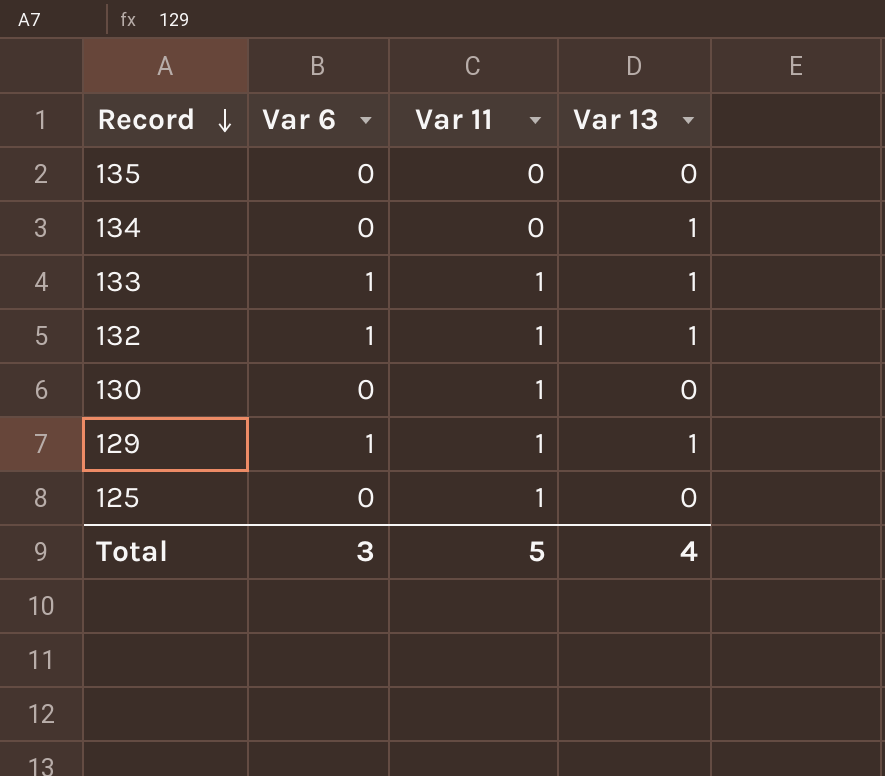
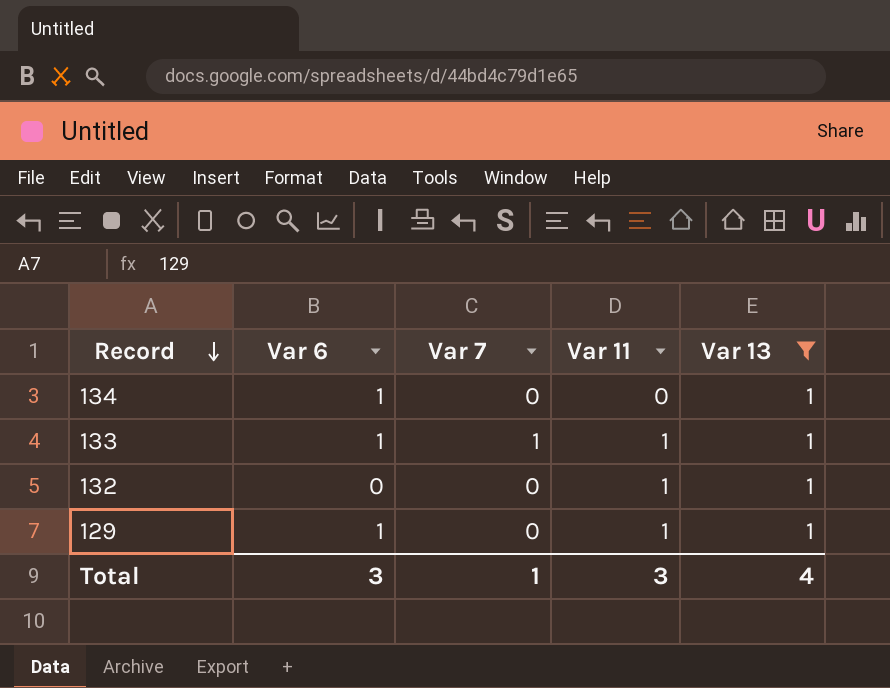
filter: none -> Var 13 = 1
column Var 7 | position: none -> 3
134 | Var 6: 0 -> 1
132 | Var 6: 1 -> 0
Total | Var 11: 5 -> 3

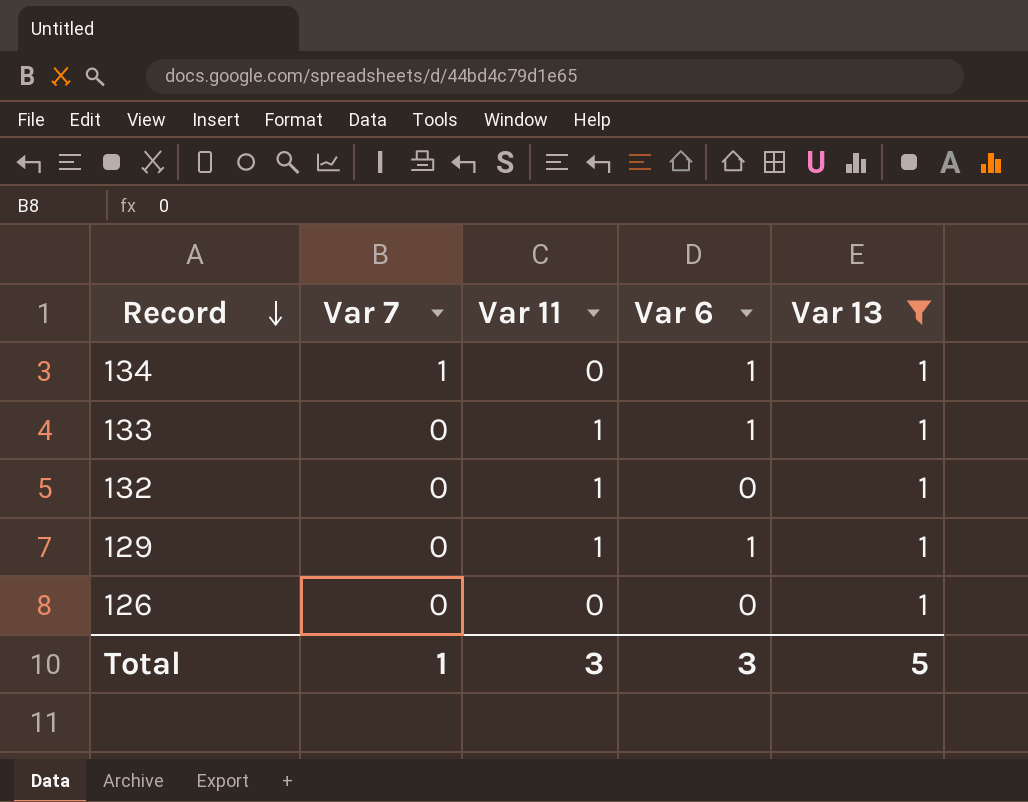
column Var 6 | position: 2 -> 4
134 | Var 7: 0 -> 1
133 | Var 7: 1 -> 0
row 126: none -> 0 | 0 | 0 | 1
Total | Var 13: 4 -> 5

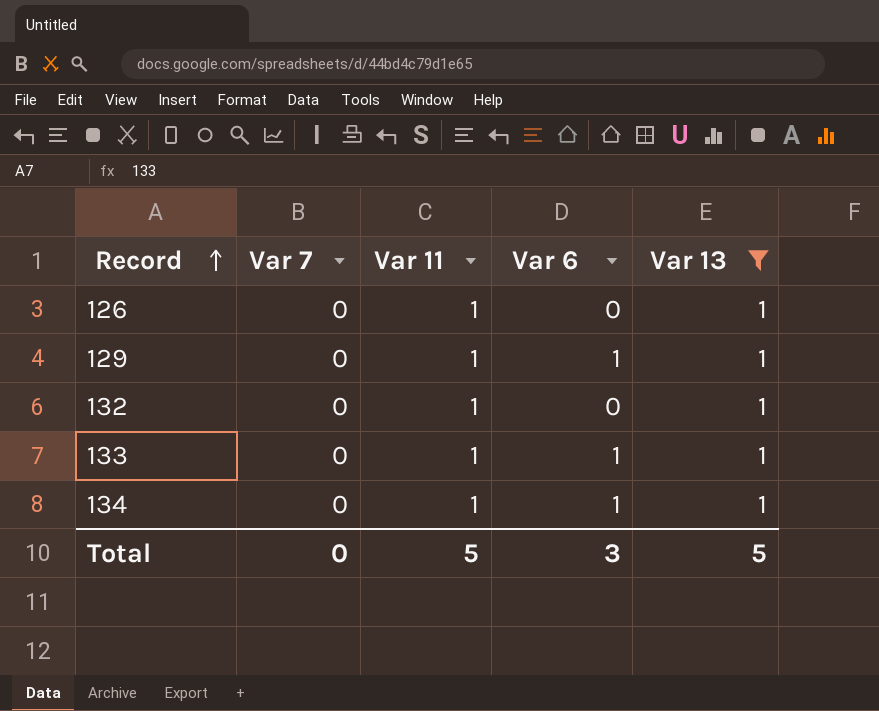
row order: Record descending -> Record ascending
126 | Var 11: 0 -> 1
134 | Var 7: 1 -> 0
134 | Var 11: 0 -> 1
Total | Var 7: 1 -> 0
Total | Var 11: 3 -> 5

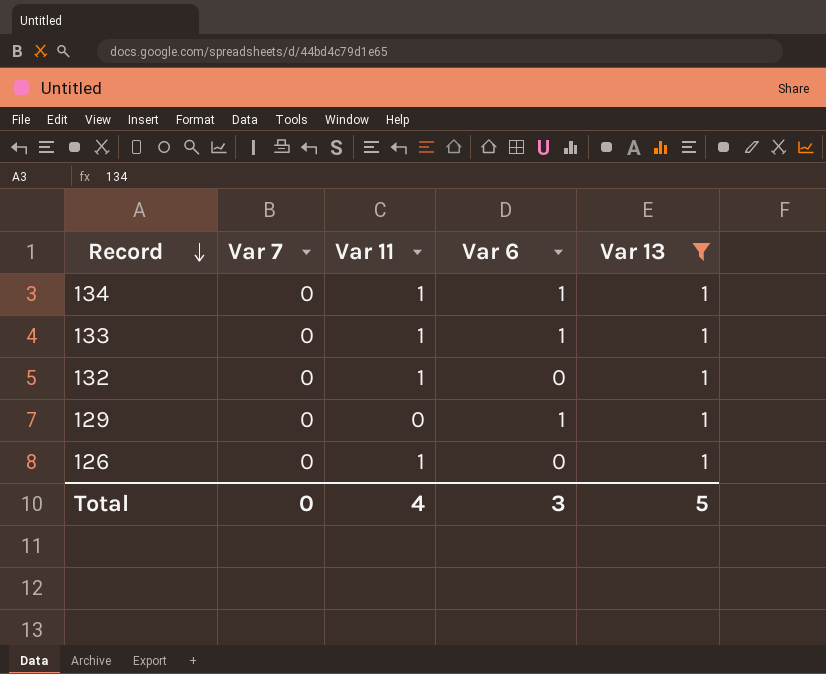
row order: Record ascending -> Record descending
129 | Var 11: 1 -> 0
Total | Var 11: 5 -> 4

